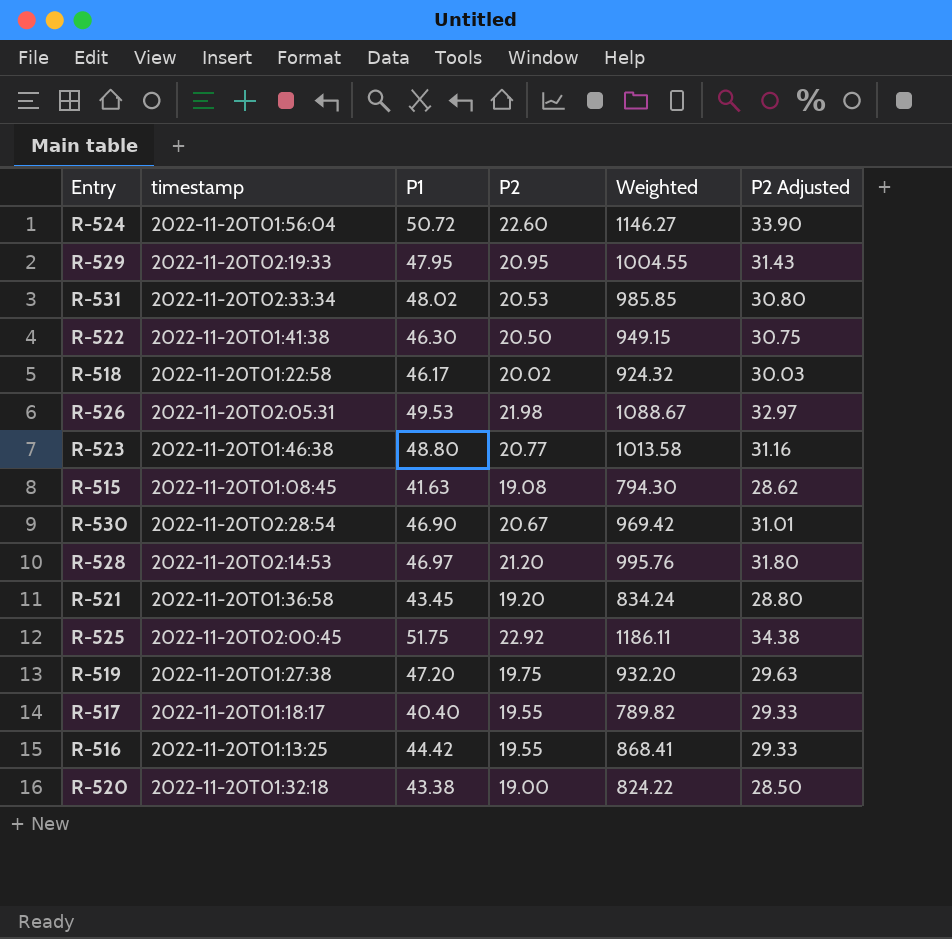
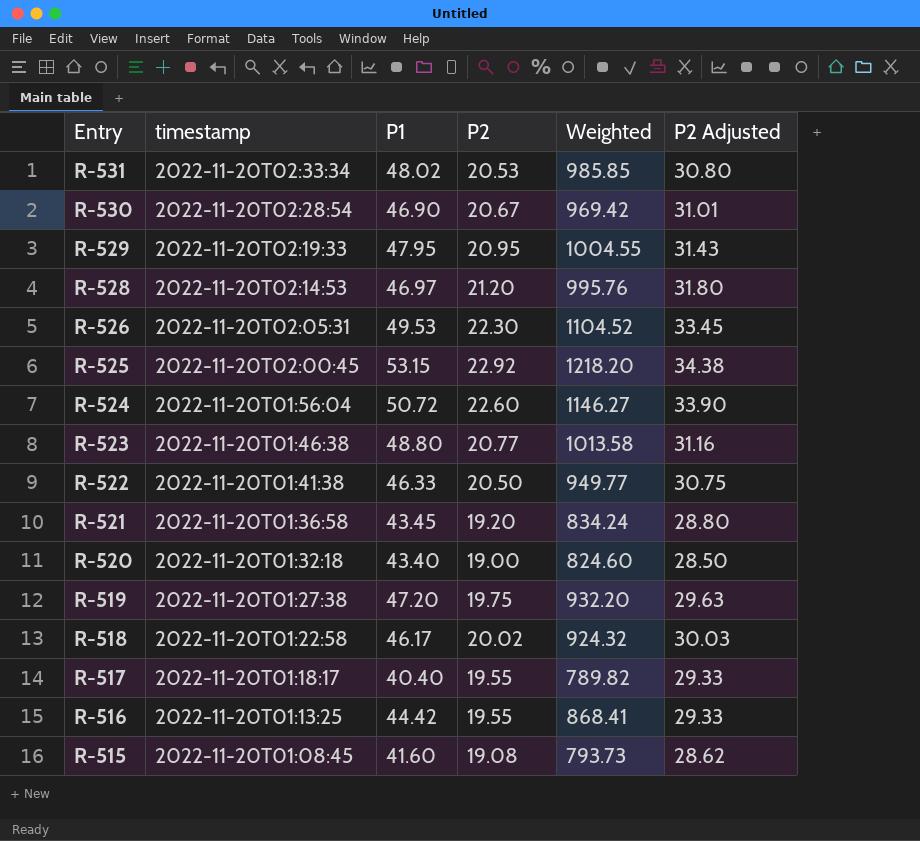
row order: none -> Entry descending
R-526 | P2: 21.98 -> 22.30
R-526 | Weighted: 1088.67 -> 1104.52
R-526 | P2 Adjusted: 32.97 -> 33.45
R-525 | P1: 51.75 -> 53.15
R-525 | Weighted: 1186.11 -> 1218.20
R-522 | P1: 46.30 -> 46.33
R-522 | Weighted: 949.15 -> 949.77
R-520 | P1: 43.38 -> 43.40
R-520 | Weighted: 824.22 -> 824.60
R-515 | P1: 41.63 -> 41.60
R-515 | Weighted: 794.30 -> 793.73

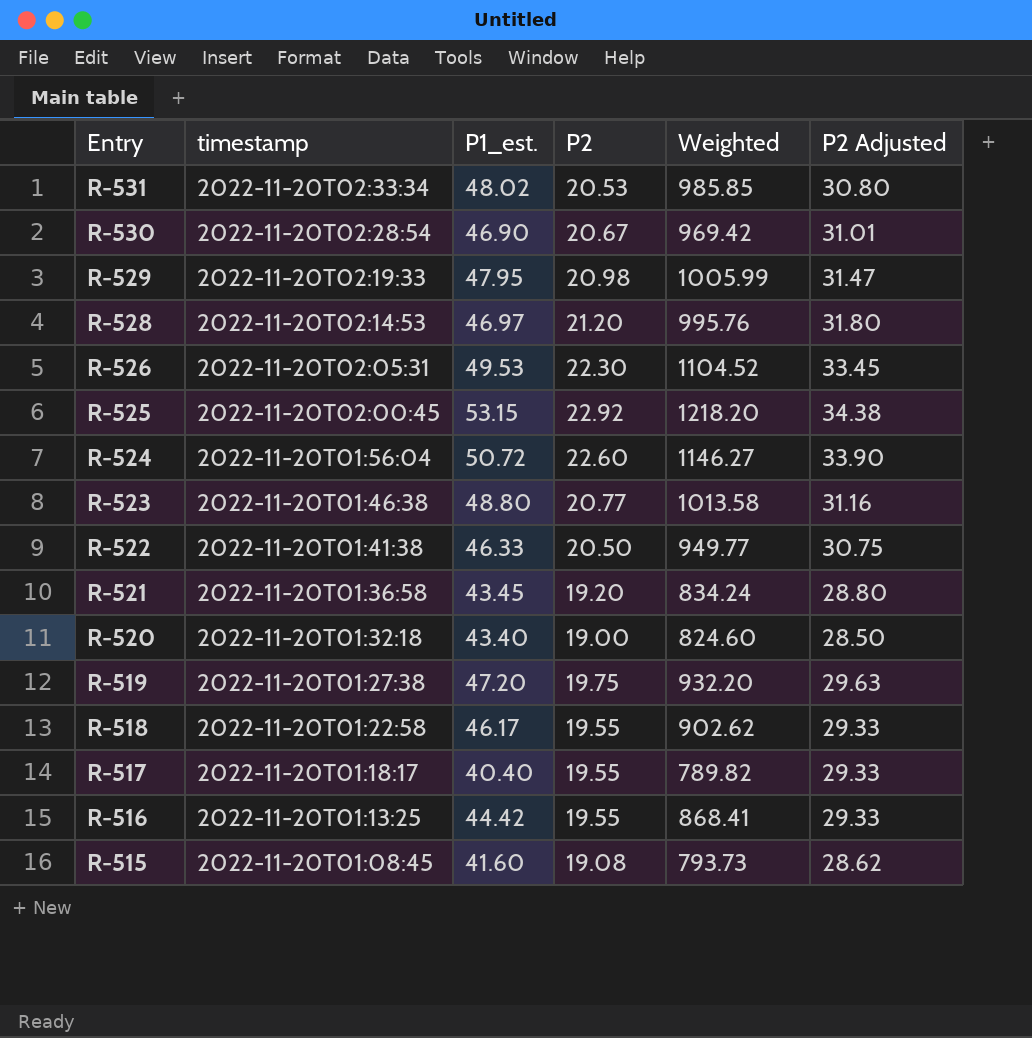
column name: P1 -> P1_est.
R-529 | P2: 20.95 -> 20.98
R-529 | Weighted: 1004.55 -> 1005.99
R-529 | P2 Adjusted: 31.43 -> 31.47
R-518 | P2: 20.02 -> 19.55
R-518 | Weighted: 924.32 -> 902.62
R-518 | P2 Adjusted: 30.03 -> 29.33

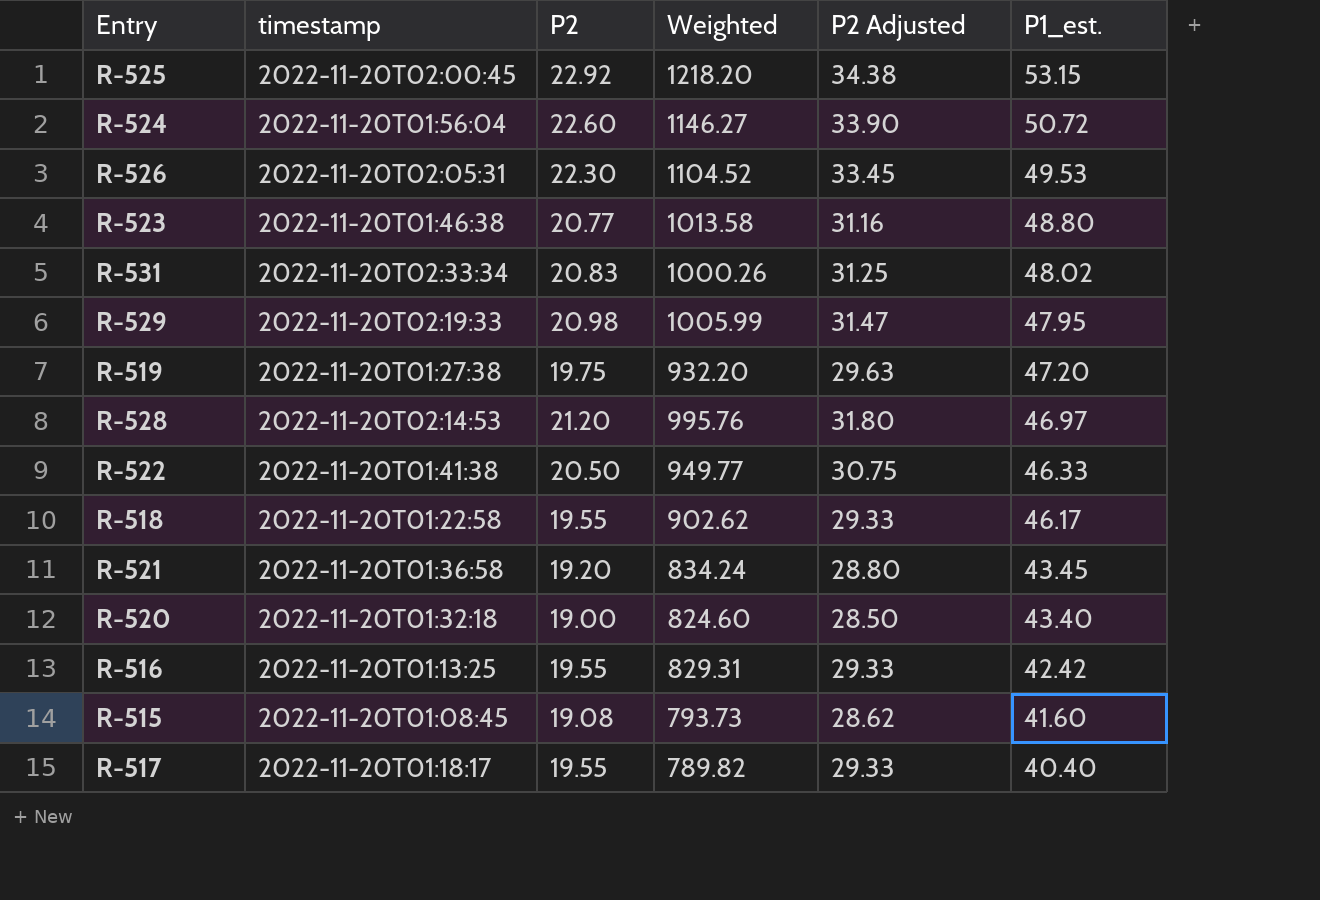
row order: Entry descending -> P1_est. descending
column P1_est. | position: 3 -> 6
row R-530: 2022-11-20T02:28:54 | 46.90 | 20.67 | 969.42 | 31.01 -> none
R-531 | P2: 20.53 -> 20.83
R-531 | Weighted: 985.85 -> 1000.26
R-531 | P2 Adjusted: 30.80 -> 31.25
R-516 | Weighted: 868.41 -> 829.31
R-516 | P1_est.: 44.42 -> 42.42

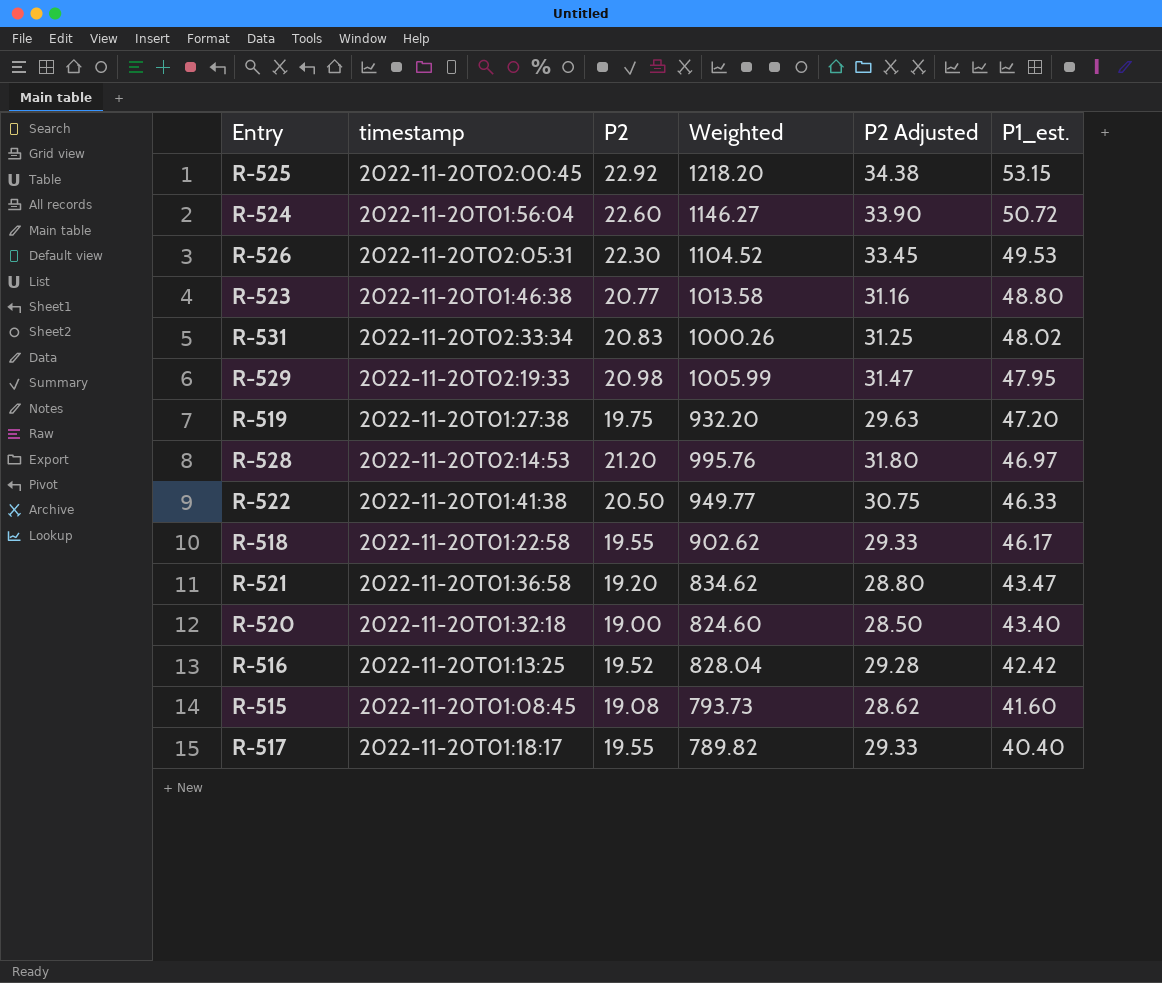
R-521 | Weighted: 834.24 -> 834.62
R-521 | P1_est.: 43.45 -> 43.47
R-516 | P2: 19.55 -> 19.52
R-516 | Weighted: 829.31 -> 828.04
R-516 | P2 Adjusted: 29.33 -> 29.28

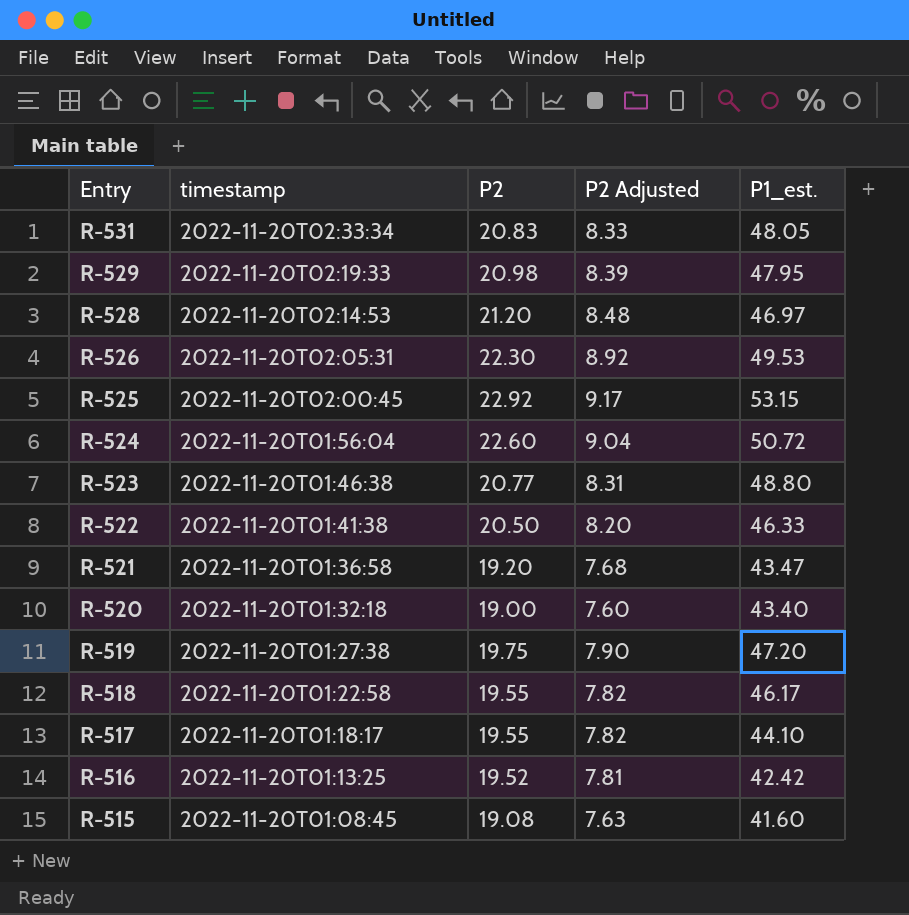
row order: P1_est. descending -> Entry descending
column Weighted | formula: [P2] * [P1_est.] -> none
column P2 Adjusted | formula: [P2] * 1.5 -> [P2] * 0.4
R-531 | P1_est.: 48.02 -> 48.05
R-517 | P1_est.: 40.40 -> 44.10

